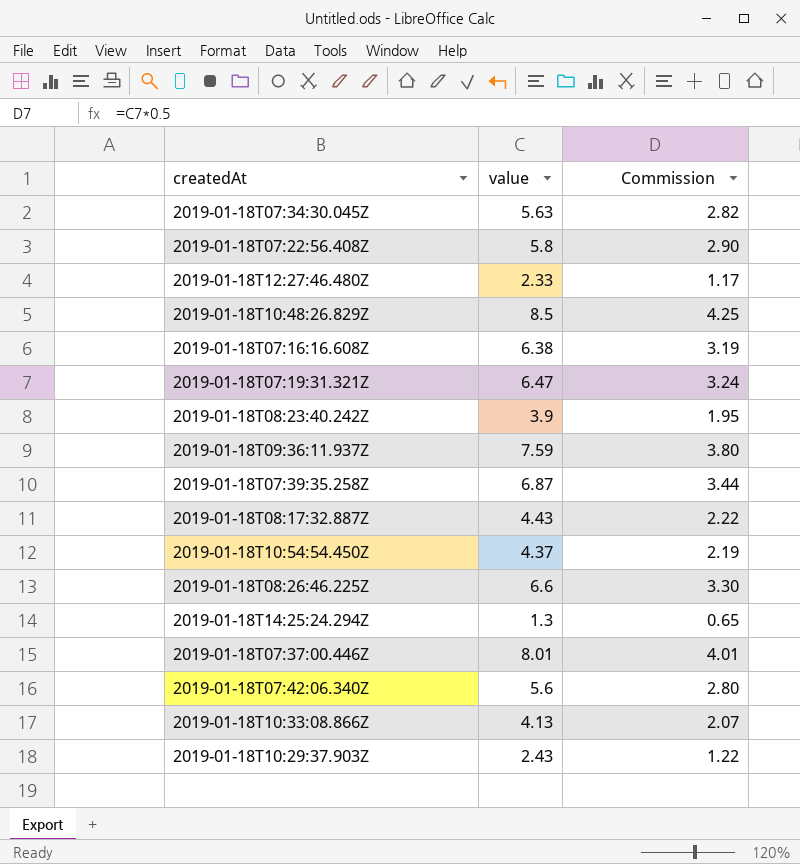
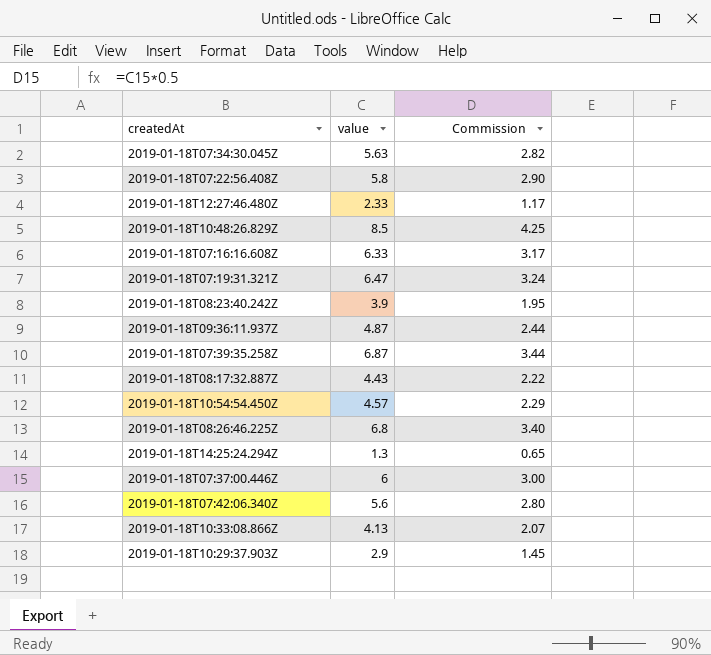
2019-01-18T07:16:16.608Z | value: 6.38 -> 6.33
2019-01-18T07:16:16.608Z | Commission: 3.19 -> 3.17
2019-01-18T09:36:11.937Z | value: 7.59 -> 4.87
2019-01-18T09:36:11.937Z | Commission: 3.80 -> 2.44
2019-01-18T10:54:54.450Z | value: 4.37 -> 4.57
2019-01-18T10:54:54.450Z | Commission: 2.19 -> 2.29
2019-01-18T08:26:46.225Z | value: 6.6 -> 6.8
2019-01-18T08:26:46.225Z | Commission: 3.30 -> 3.40
2019-01-18T07:37:00.446Z | value: 8.01 -> 6
2019-01-18T07:37:00.446Z | Commission: 4.01 -> 3.00
2019-01-18T10:29:37.903Z | value: 2.43 -> 2.9
2019-01-18T10:29:37.903Z | Commission: 1.22 -> 1.45

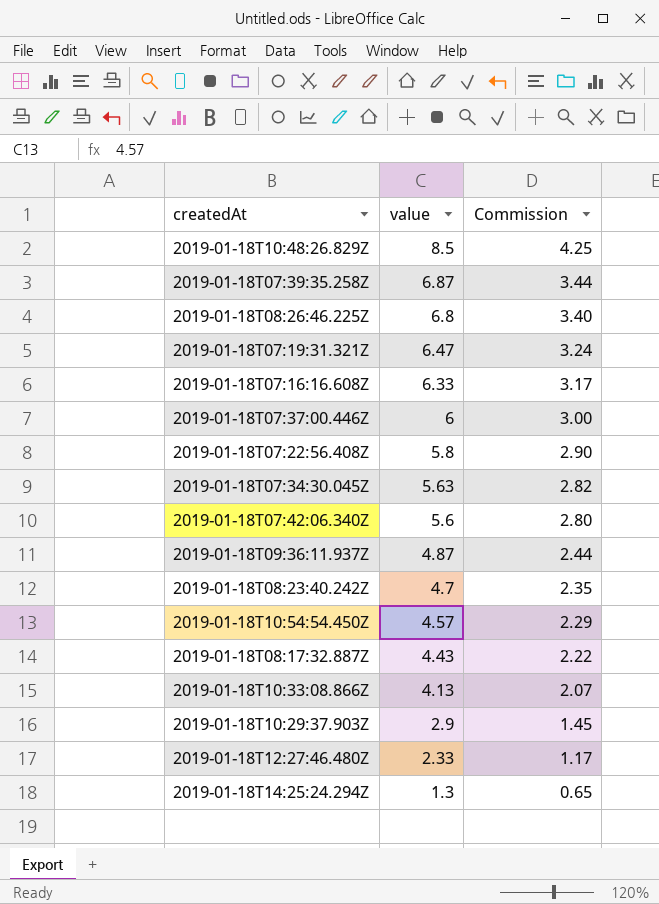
row order: none -> value descending
2019-01-18T08:23:40.242Z | value: 3.9 -> 4.7
2019-01-18T08:23:40.242Z | Commission: 1.95 -> 2.35

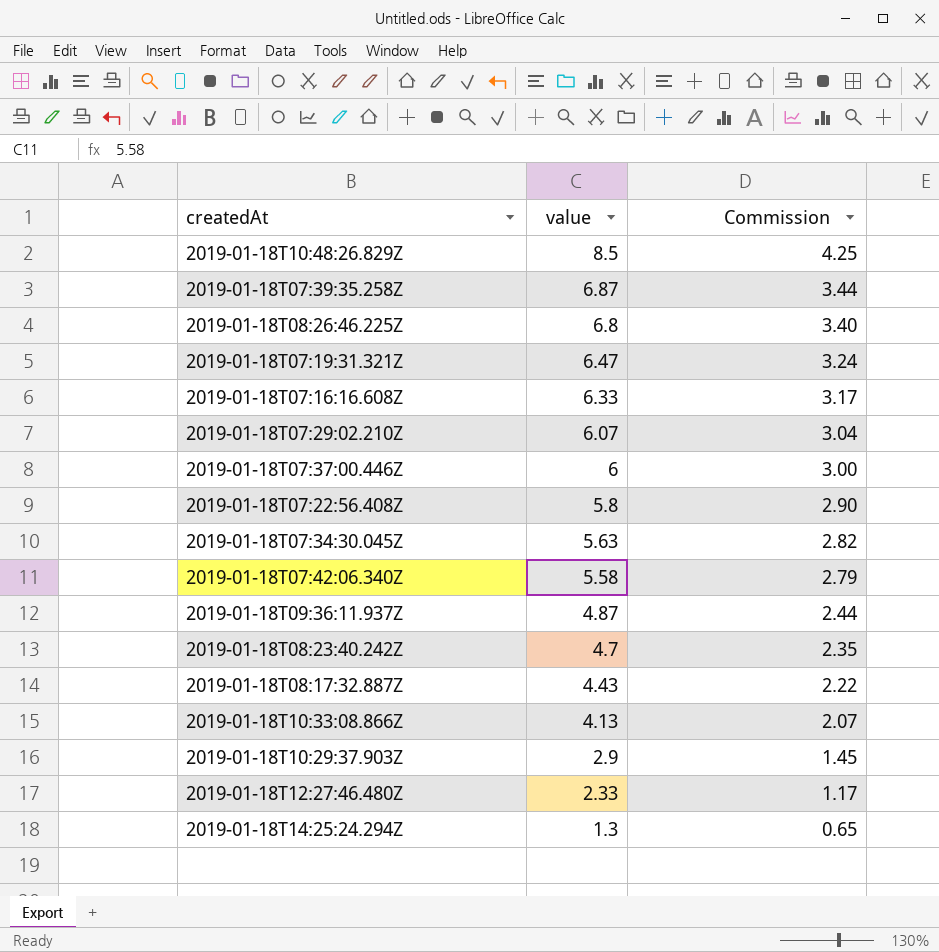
row 2019-01-18T10:54:54.450Z: 4.57 | 2.29 -> none
row 2019-01-18T07:29:02.210Z: none -> 6.07 | 3.04
2019-01-18T07:42:06.340Z | value: 5.6 -> 5.58
2019-01-18T07:42:06.340Z | Commission: 2.80 -> 2.79

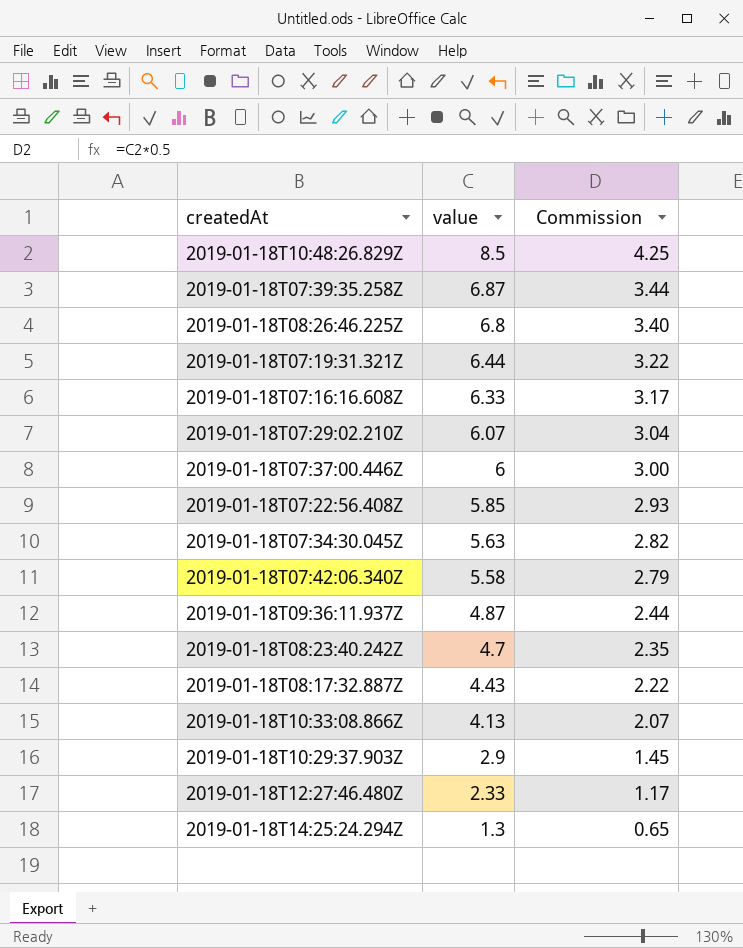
2019-01-18T07:19:31.321Z | value: 6.47 -> 6.44
2019-01-18T07:19:31.321Z | Commission: 3.24 -> 3.22
2019-01-18T07:22:56.408Z | value: 5.8 -> 5.85
2019-01-18T07:22:56.408Z | Commission: 2.90 -> 2.93

